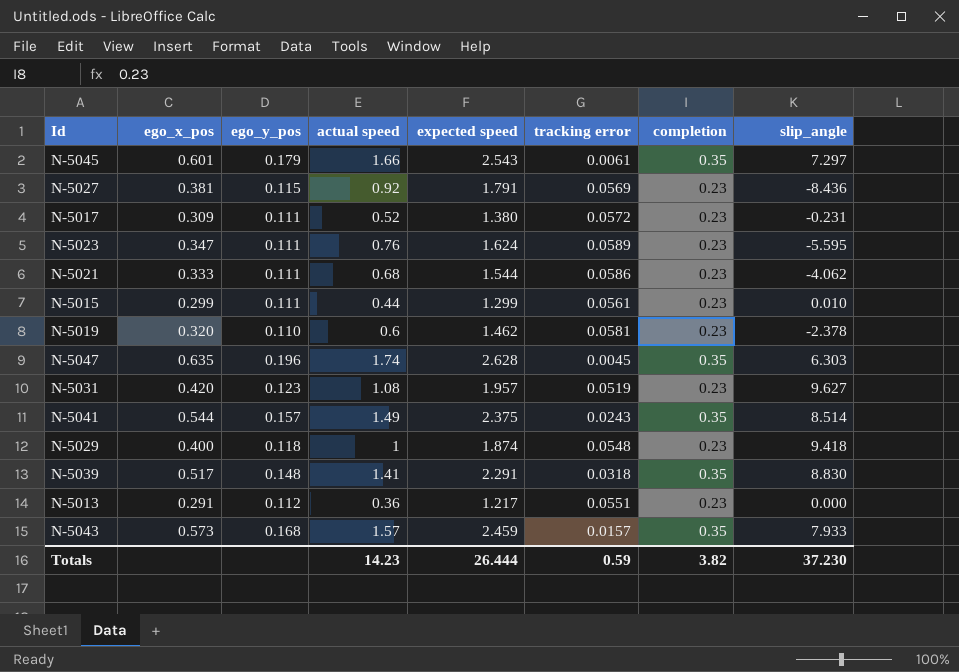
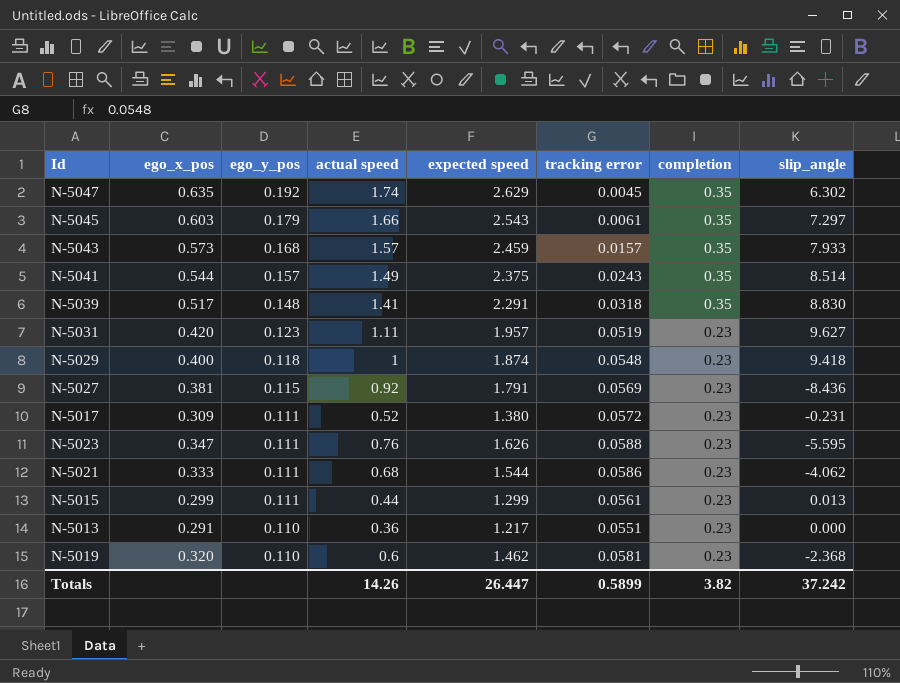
row order: none -> ego_y_pos descending
N-5047 | ego_y_pos: 0.196 -> 0.192
N-5047 | expected speed: 2.628 -> 2.629
N-5047 | slip_angle: 6.303 -> 6.302
N-5045 | ego_x_pos: 0.601 -> 0.603
N-5031 | actual speed: 1.08 -> 1.11
N-5023 | expected speed: 1.624 -> 1.626
N-5023 | tracking error: 0.0589 -> 0.0588
N-5015 | slip_angle: 0.010 -> 0.013
N-5013 | ego_y_pos: 0.112 -> 0.110
N-5019 | slip_angle: -2.378 -> -2.368
Totals | actual speed: 14.23 -> 14.26
Totals | expected speed: 26.444 -> 26.447
Totals | tracking error: 0.59 -> 0.5899
Totals | slip_angle: 37.230 -> 37.242

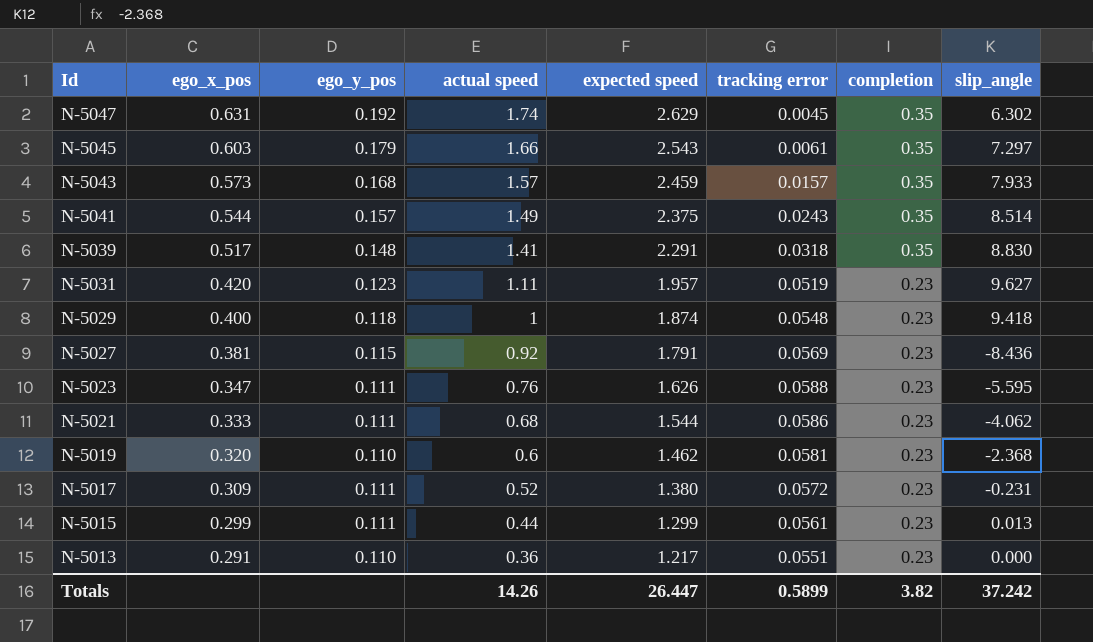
row order: ego_y_pos descending -> Id descending
N-5047 | ego_x_pos: 0.635 -> 0.631

